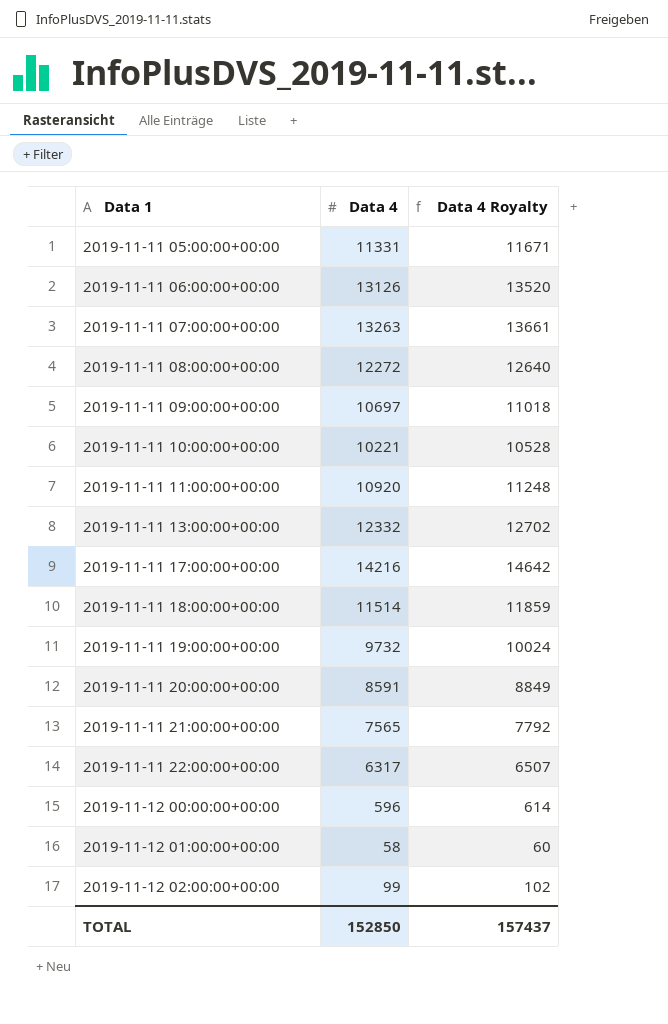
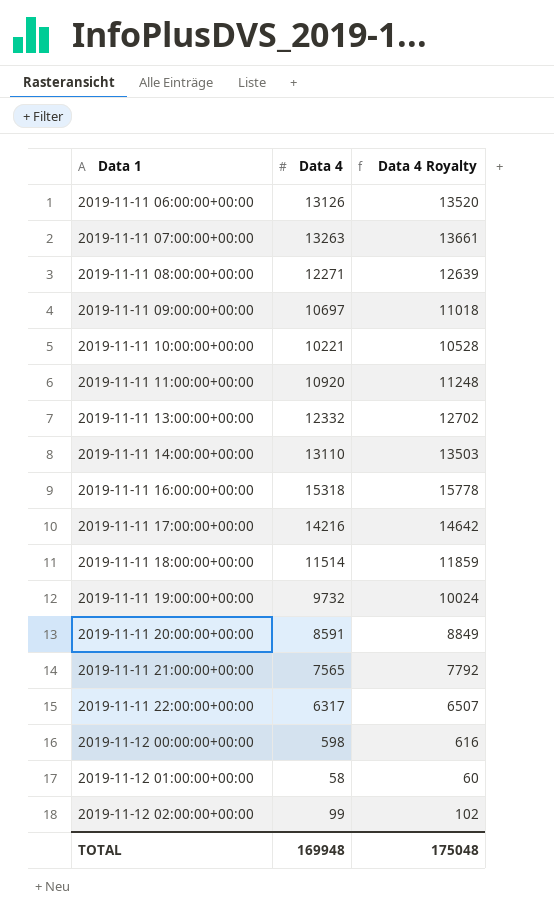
row 2019-11-11 05:00:00+00:00: 11331 | 11671 -> none
2019-11-11 08:00:00+00:00 | Data 4: 12272 -> 12271
2019-11-11 08:00:00+00:00 | Data 4 Royalty: 12640 -> 12639
row 2019-11-11 14:00:00+00:00: none -> 13110 | 13503
row 2019-11-11 16:00:00+00:00: none -> 15318 | 15778
2019-11-12 00:00:00+00:00 | Data 4: 596 -> 598
2019-11-12 00:00:00+00:00 | Data 4 Royalty: 614 -> 616
TOTAL | Data 4: 152850 -> 169948
TOTAL | Data 4 Royalty: 157437 -> 175048

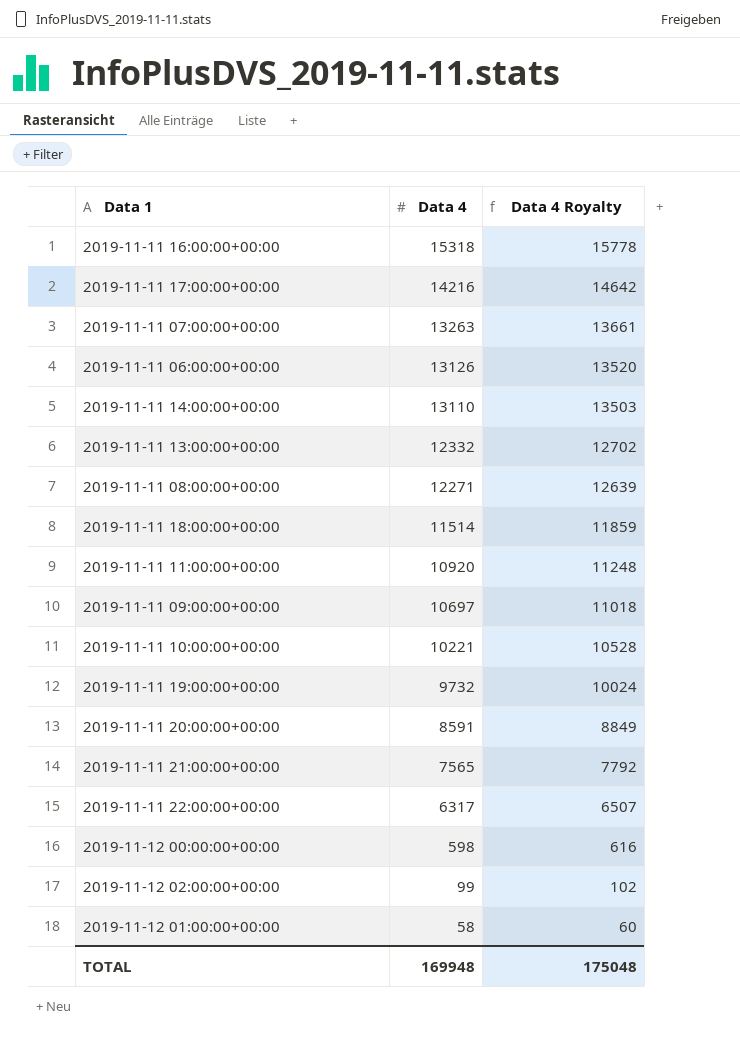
row order: Data 1 ascending -> Data 4 descending

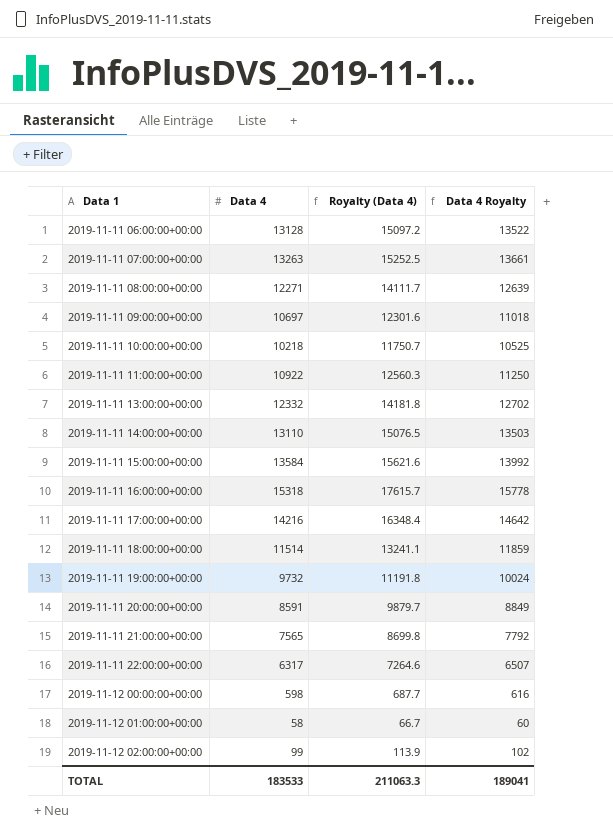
row order: Data 4 descending -> Data 1 ascending
column Royalty (Data 4) | formula: none -> [Data 4] * 1.15
2019-11-11 06:00:00+00:00 | Data 4: 13126 -> 13128
2019-11-11 06:00:00+00:00 | Data 4 Royalty: 13520 -> 13522
2019-11-11 10:00:00+00:00 | Data 4: 10221 -> 10218
2019-11-11 10:00:00+00:00 | Data 4 Royalty: 10528 -> 10525
2019-11-11 11:00:00+00:00 | Data 4: 10920 -> 10922
2019-11-11 11:00:00+00:00 | Data 4 Royalty: 11248 -> 11250
row 2019-11-11 15:00:00+00:00: none -> 13584 | 15621.6 | 13992
TOTAL | Data 4: 169948 -> 183533
TOTAL | Data 4 Royalty: 175048 -> 189041

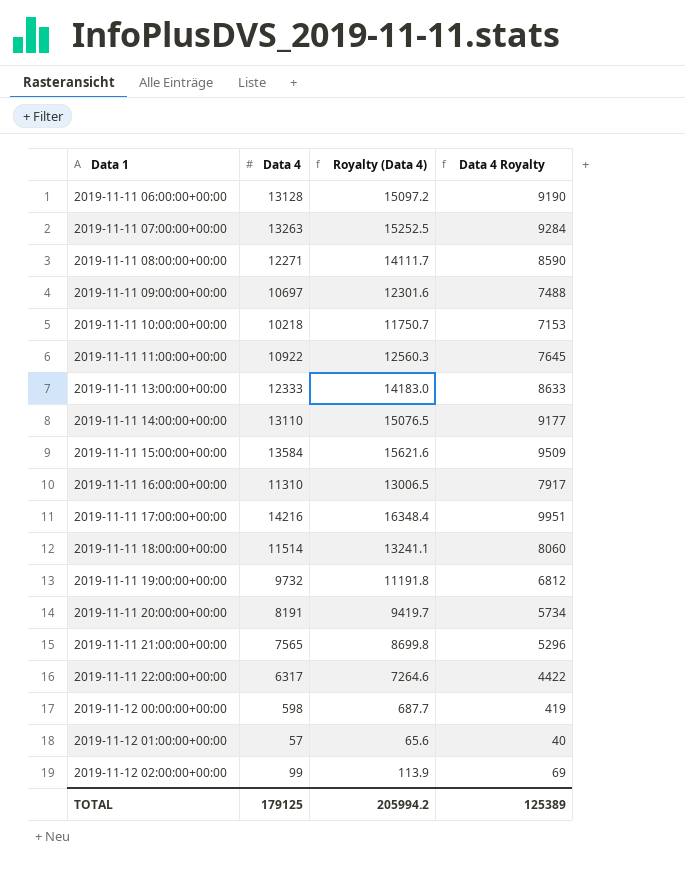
column Data 4 Royalty | formula: [Data 4] * 1.03 -> [Data 4] * 0.7
2019-11-11 13:00:00+00:00 | Data 4: 12332 -> 12333
2019-11-11 13:00:00+00:00 | Royalty (Data 4): 14181.8 -> 14183.0
2019-11-11 16:00:00+00:00 | Data 4: 15318 -> 11310
2019-11-11 16:00:00+00:00 | Royalty (Data 4): 17615.7 -> 13006.5
2019-11-11 20:00:00+00:00 | Data 4: 8591 -> 8191
2019-11-11 20:00:00+00:00 | Royalty (Data 4): 9879.7 -> 9419.7
2019-11-12 01:00:00+00:00 | Data 4: 58 -> 57
2019-11-12 01:00:00+00:00 | Royalty (Data 4): 66.7 -> 65.6
TOTAL | Data 4: 183533 -> 179125
TOTAL | Royalty (Data 4): 211063.3 -> 205994.2
TOTAL | Data 4 Royalty: 189041 -> 125389

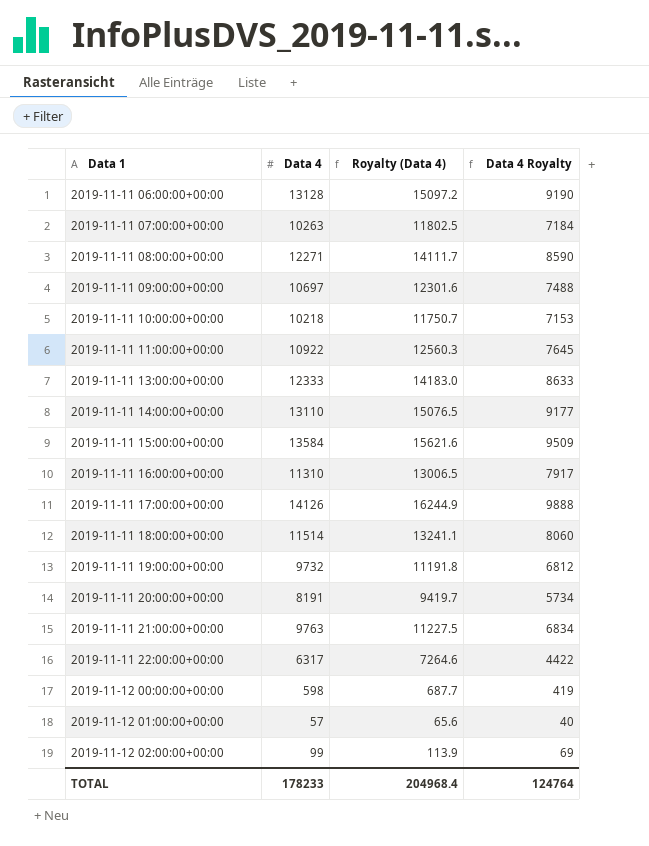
2019-11-11 07:00:00+00:00 | Data 4: 13263 -> 10263
2019-11-11 07:00:00+00:00 | Royalty (Data 4): 15252.5 -> 11802.5
2019-11-11 07:00:00+00:00 | Data 4 Royalty: 9284 -> 7184
2019-11-11 17:00:00+00:00 | Data 4: 14216 -> 14126
2019-11-11 17:00:00+00:00 | Royalty (Data 4): 16348.4 -> 16244.9
2019-11-11 17:00:00+00:00 | Data 4 Royalty: 9951 -> 9888
2019-11-11 21:00:00+00:00 | Data 4: 7565 -> 9763
2019-11-11 21:00:00+00:00 | Royalty (Data 4): 8699.8 -> 11227.5
2019-11-11 21:00:00+00:00 | Data 4 Royalty: 5296 -> 6834
TOTAL | Data 4: 179125 -> 178233
TOTAL | Royalty (Data 4): 205994.2 -> 204968.4
TOTAL | Data 4 Royalty: 125389 -> 124764

